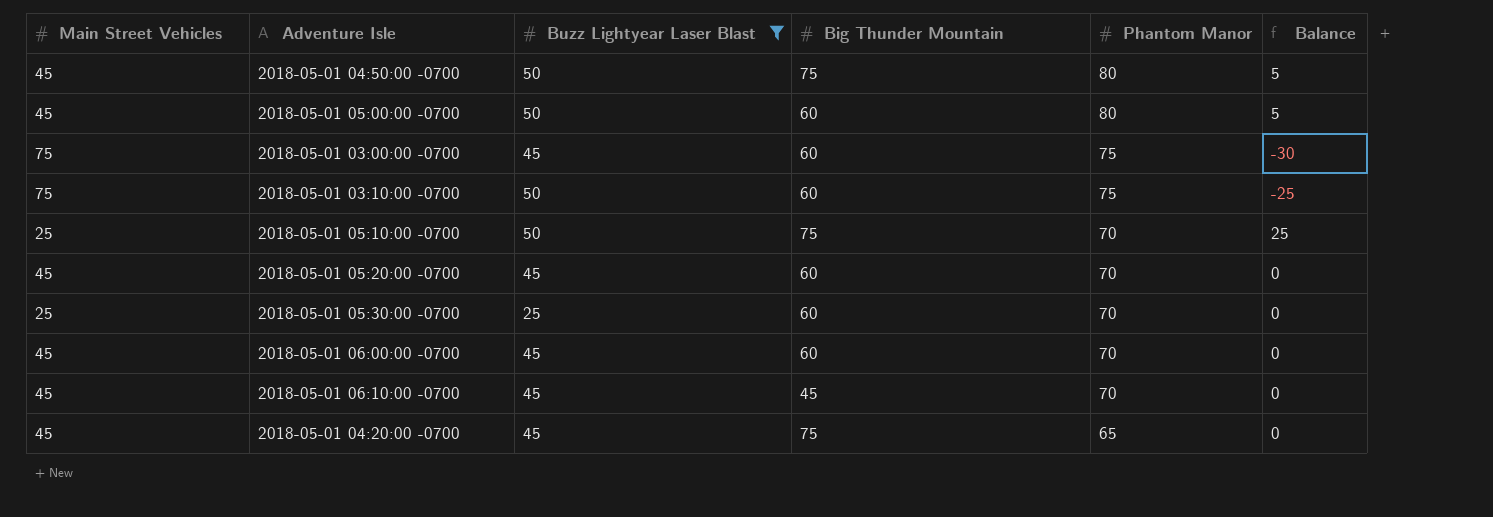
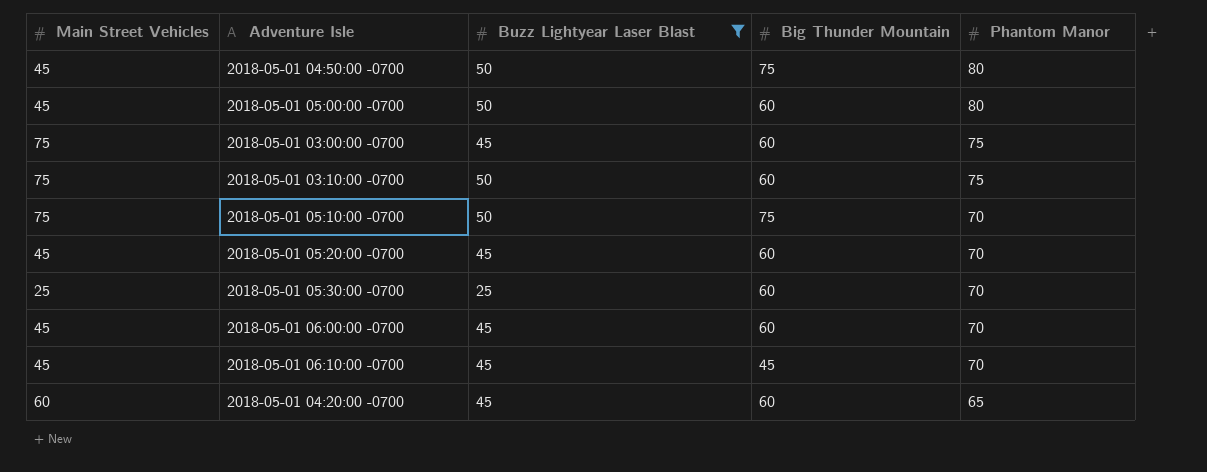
column Balance | formula: [Buzz Lightyear Laser Blast] - [Main Street Vehicles] -> none
2018-05-01 05:10:00 -0700 | Main Street Vehicles: 25 -> 75
2018-05-01 04:20:00 -0700 | Main Street Vehicles: 45 -> 60
2018-05-01 04:20:00 -0700 | Big Thunder Mountain: 75 -> 60

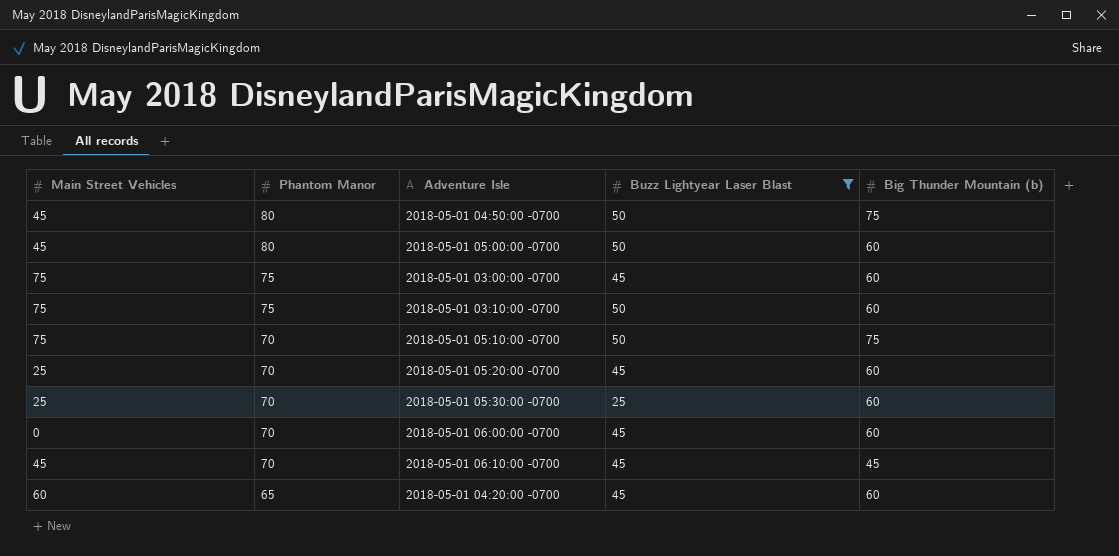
column Phantom Manor | position: 5 -> 2
column name: Big Thunder Mountain -> Big Thunder Mountain (b)
2018-05-01 05:20:00 -0700 | Main Street Vehicles: 45 -> 25
2018-05-01 06:00:00 -0700 | Main Street Vehicles: 45 -> 0

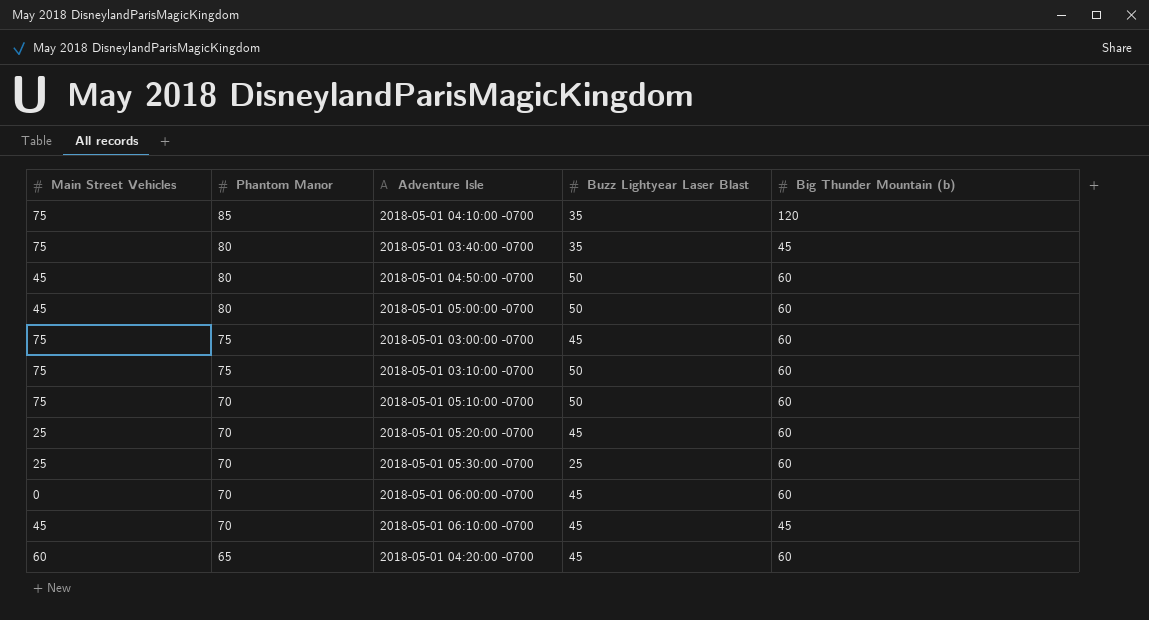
filter: Buzz Lightyear Laser Blast != 35 -> none
2018-05-01 04:50:00 -0700 | Big Thunder Mountain (b): 75 -> 60
2018-05-01 05:10:00 -0700 | Big Thunder Mountain (b): 75 -> 60

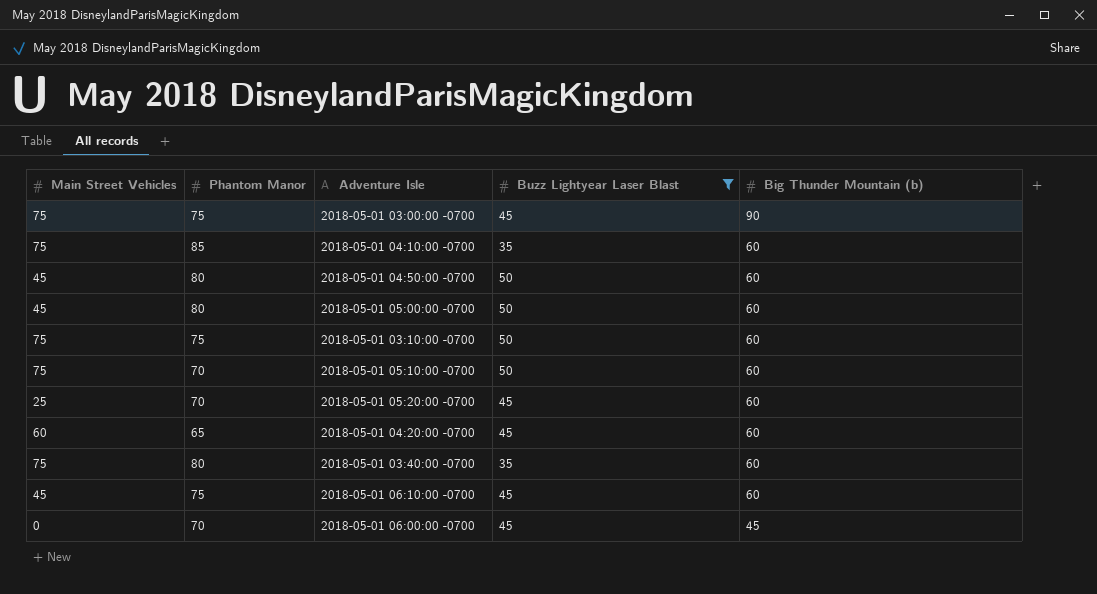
filter: none -> Buzz Lightyear Laser Blast != 25
row order: Phantom Manor descending -> Big Thunder Mountain (b) descending
2018-05-01 03:00:00 -0700 | Big Thunder Mountain (b): 60 -> 90
2018-05-01 04:10:00 -0700 | Big Thunder Mountain (b): 120 -> 60
2018-05-01 03:40:00 -0700 | Big Thunder Mountain (b): 45 -> 60
2018-05-01 06:10:00 -0700 | Phantom Manor: 70 -> 75
2018-05-01 06:10:00 -0700 | Big Thunder Mountain (b): 45 -> 60
2018-05-01 06:00:00 -0700 | Big Thunder Mountain (b): 60 -> 45

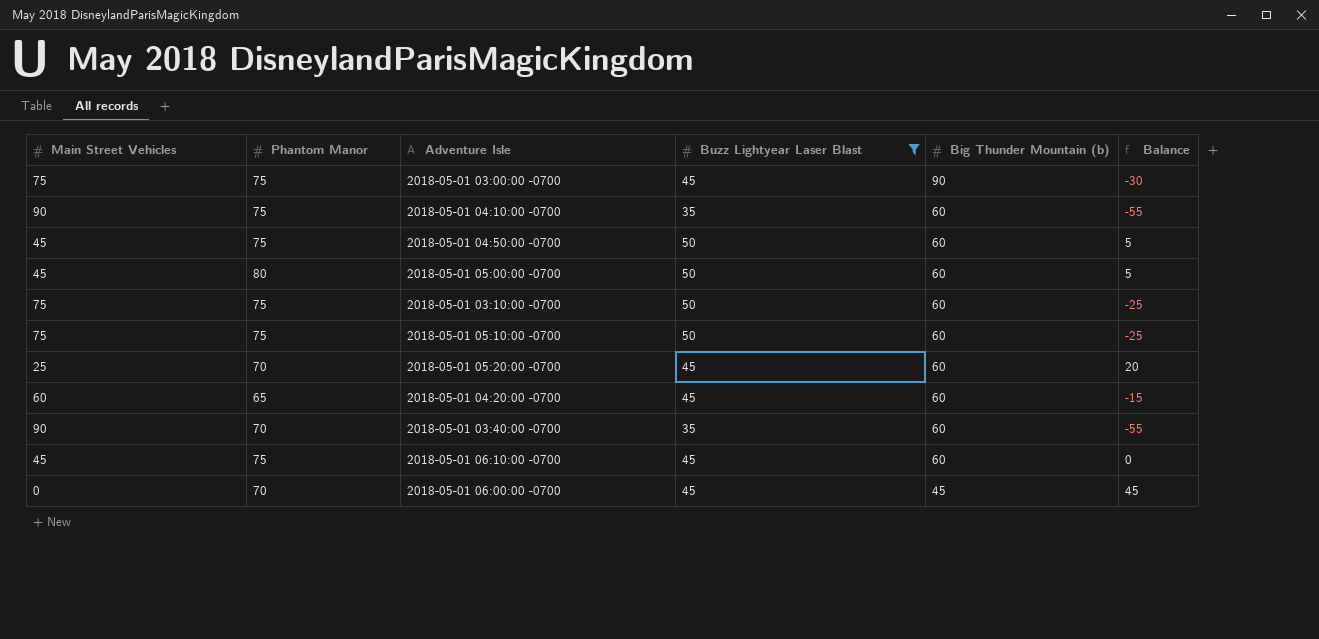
column Balance | formula: none -> [Buzz Lightyear Laser Blast] - [Main Street Vehicles]
2018-05-01 04:10:00 -0700 | Main Street Vehicles: 75 -> 90
2018-05-01 04:10:00 -0700 | Phantom Manor: 85 -> 75
2018-05-01 04:50:00 -0700 | Phantom Manor: 80 -> 75
2018-05-01 05:10:00 -0700 | Phantom Manor: 70 -> 75
2018-05-01 03:40:00 -0700 | Main Street Vehicles: 75 -> 90
2018-05-01 03:40:00 -0700 | Phantom Manor: 80 -> 70

